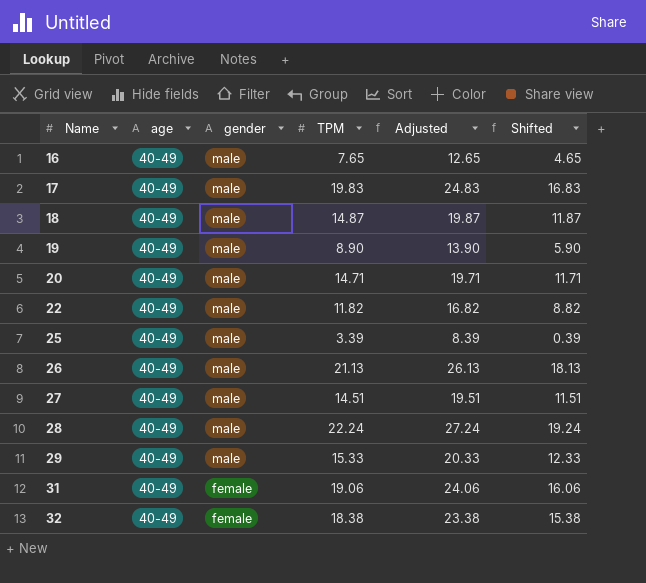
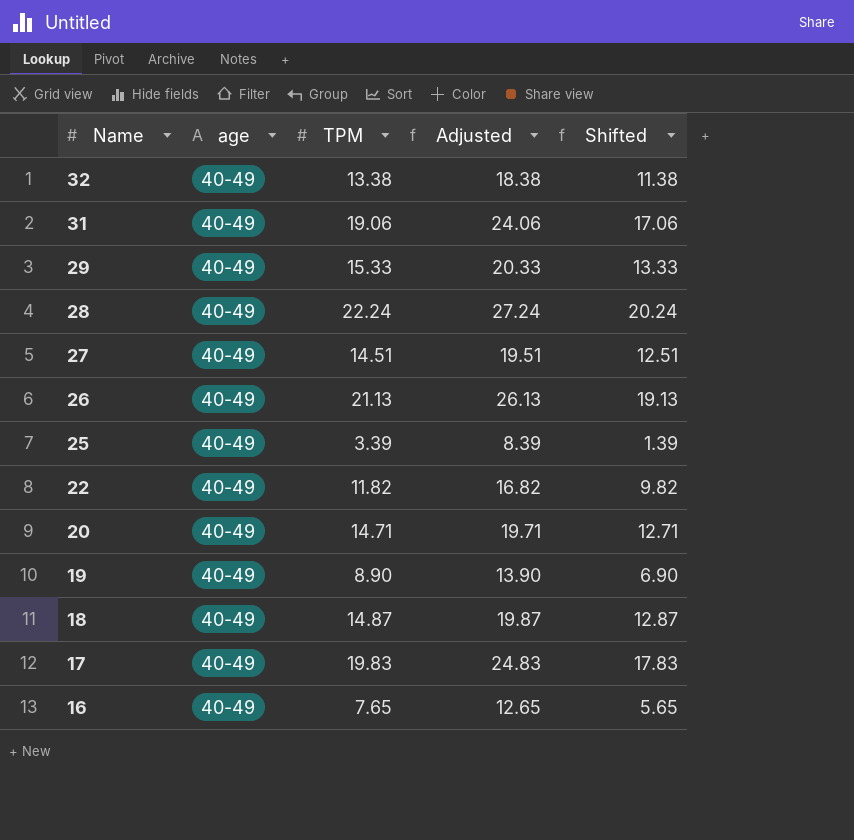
row order: Name ascending -> Name descending
column gender | position: 3 -> none
column Shifted | formula: [TPM] - 3 -> [TPM] - 2
32 | TPM: 18.38 -> 13.38
32 | Adjusted: 23.38 -> 18.38

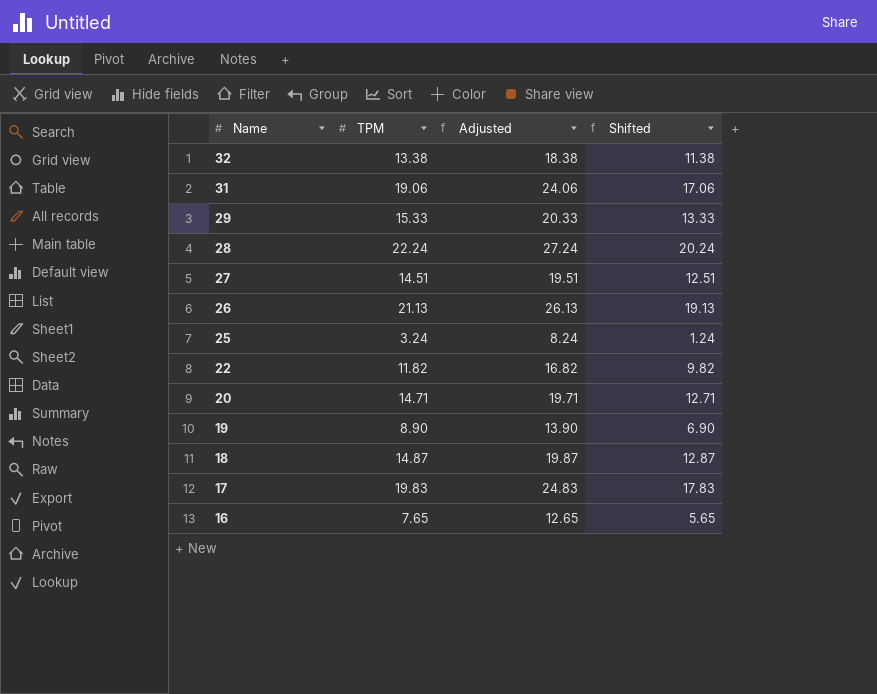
column age | position: 2 -> none
25 | TPM: 3.39 -> 3.24
25 | Adjusted: 8.39 -> 8.24
25 | Shifted: 1.39 -> 1.24

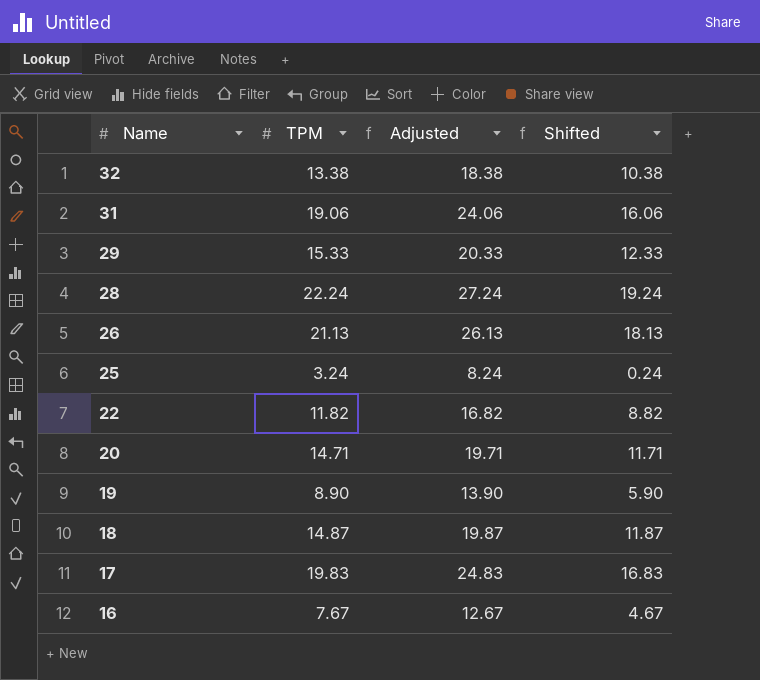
column Shifted | formula: [TPM] - 2 -> [TPM] - 3
row 27: 14.51 | 19.51 | 12.51 -> none
16 | TPM: 7.65 -> 7.67
16 | Adjusted: 12.65 -> 12.67

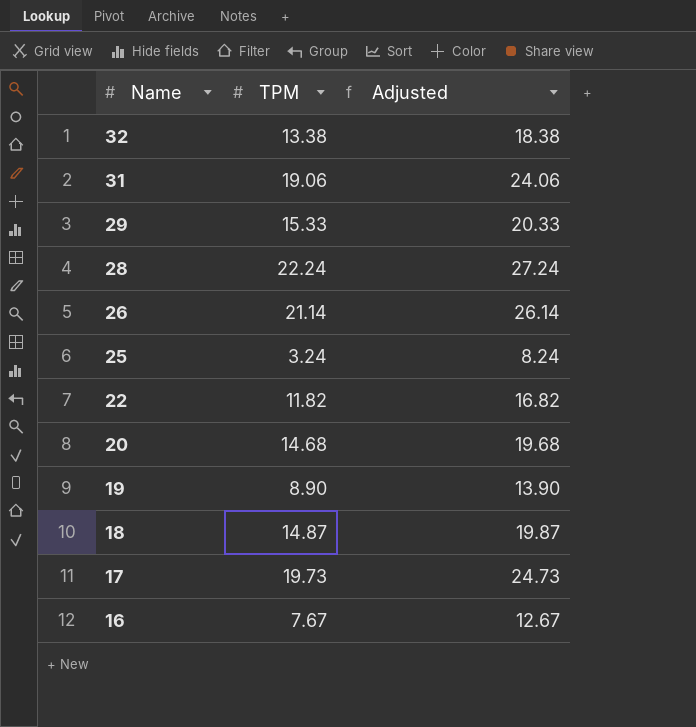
column Shifted | formula: [TPM] - 3 -> none
26 | TPM: 21.13 -> 21.14
26 | Adjusted: 26.13 -> 26.14
20 | TPM: 14.71 -> 14.68
20 | Adjusted: 19.71 -> 19.68
17 | TPM: 19.83 -> 19.73
17 | Adjusted: 24.83 -> 24.73

